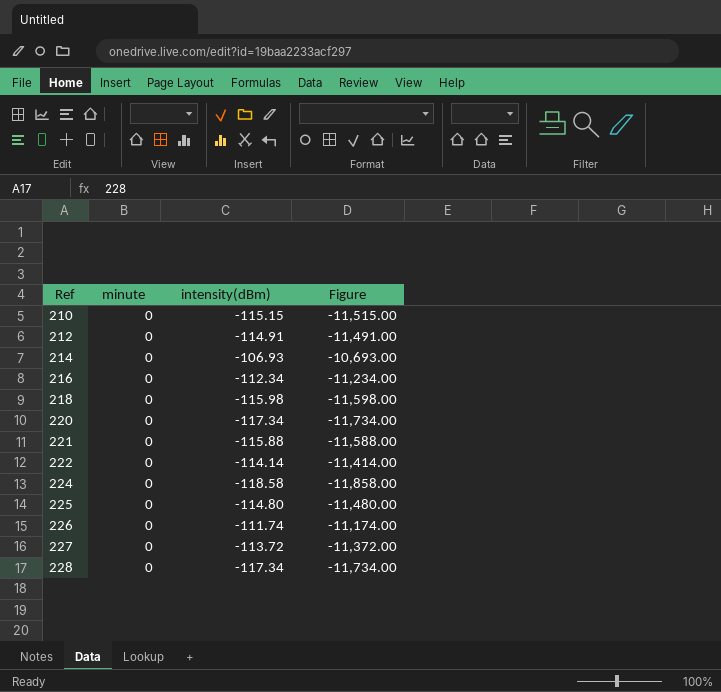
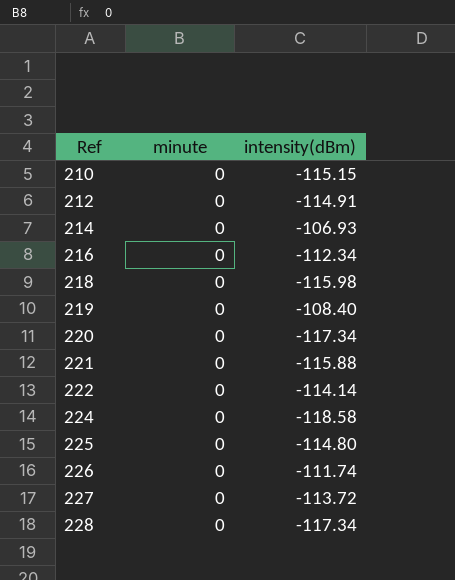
column Figure | formula: [intensity(dBm)] * 100 -> none
row 219: none -> 0 | -108.40

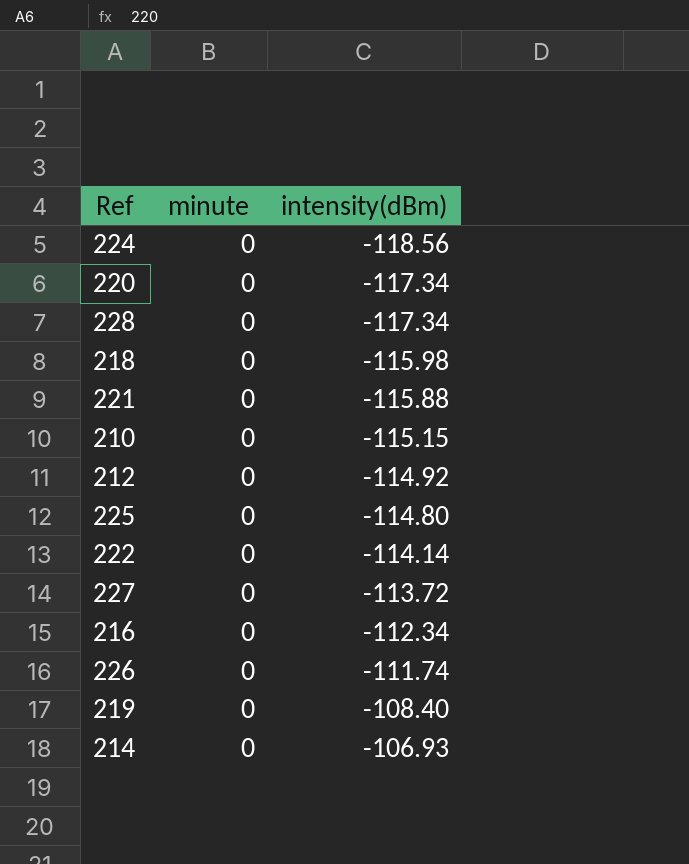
row order: Ref ascending -> intensity(dBm) ascending
224 | intensity(dBm): -118.58 -> -118.56
212 | intensity(dBm): -114.91 -> -114.92

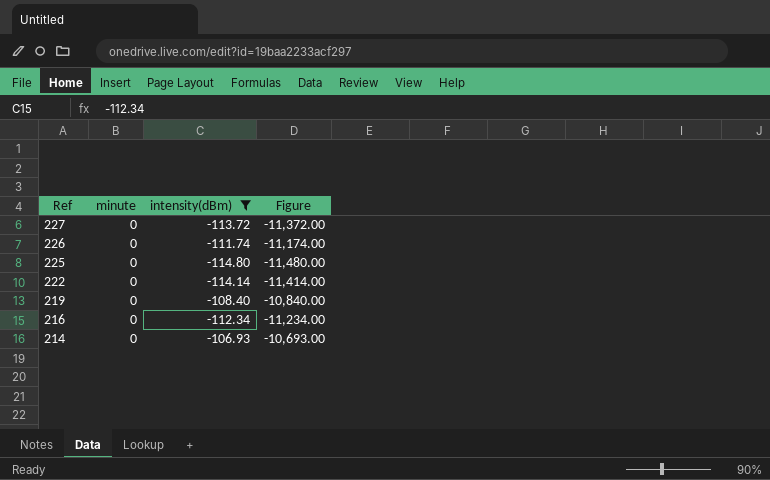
filter: none -> intensity(dBm) >= -114.80
row order: intensity(dBm) ascending -> Ref descending
column Figure | formula: none -> [intensity(dBm)] * 100

